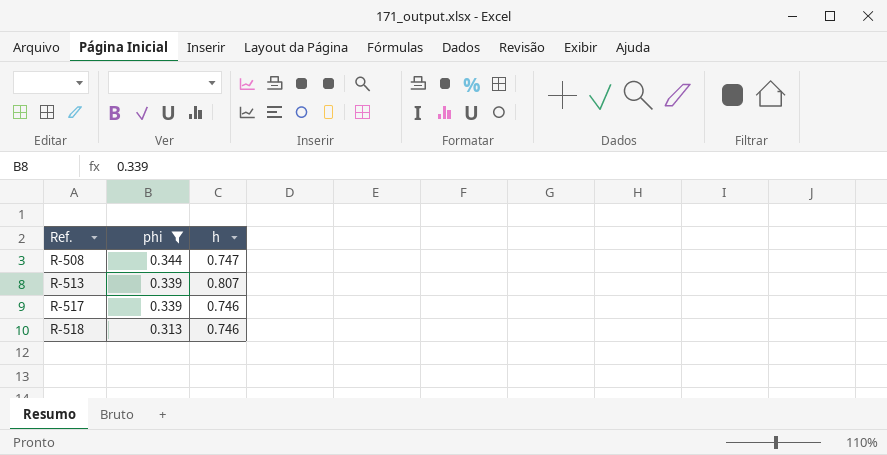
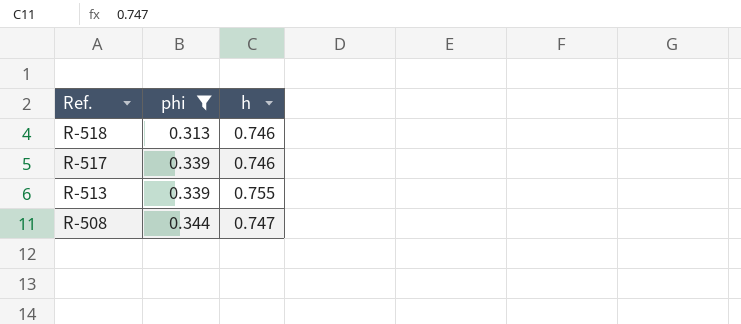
row order: Ref. ascending -> Ref. descending
R-513 | h: 0.807 -> 0.755

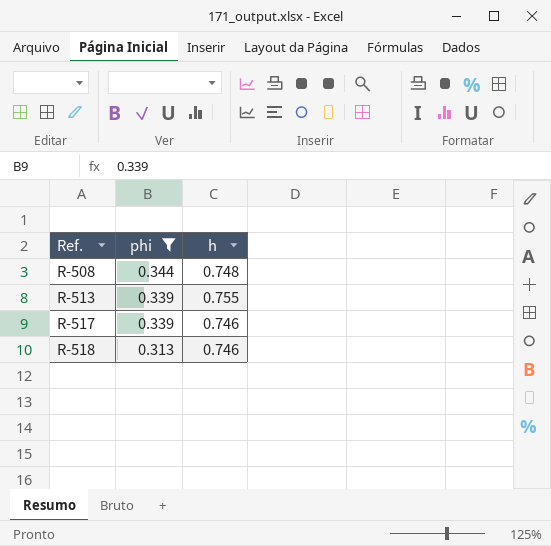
row order: Ref. descending -> Ref. ascending
R-508 | h: 0.747 -> 0.748

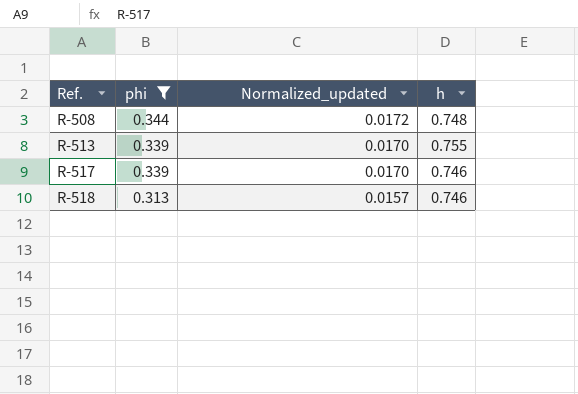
column Normalized_updated | formula: none -> [phi] * 0.05

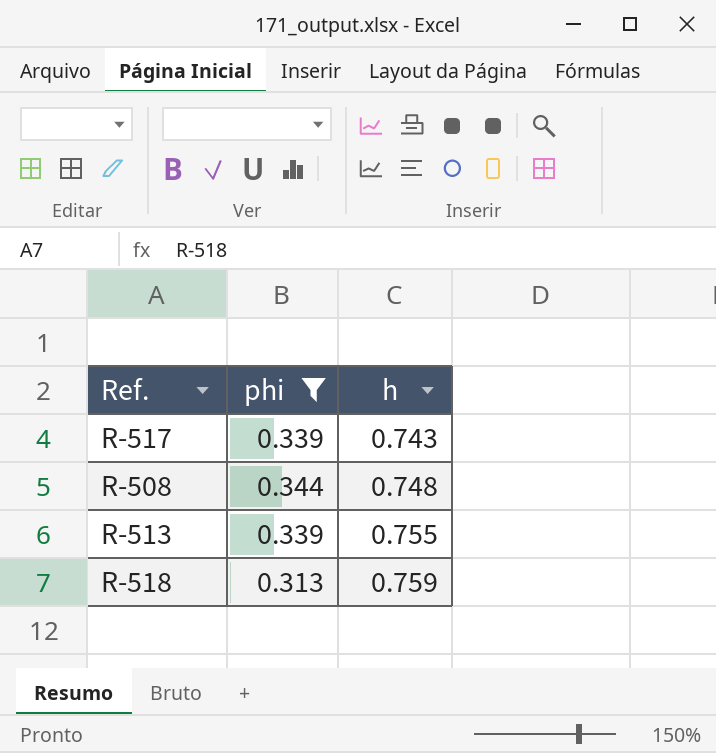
row order: Ref. ascending -> h ascending
column Normalized_updated | formula: [phi] * 0.05 -> none
R-517 | h: 0.746 -> 0.743
R-518 | h: 0.746 -> 0.759

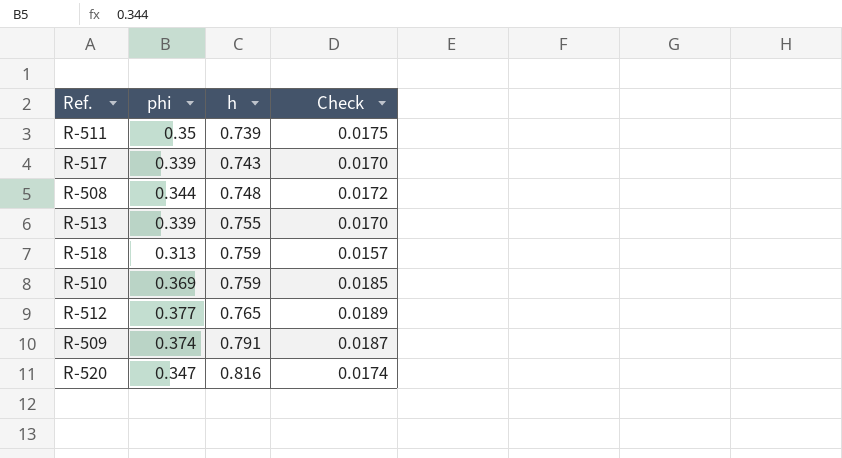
filter: phi <= 0.344 -> none
column Check | formula: none -> [phi] * 0.05

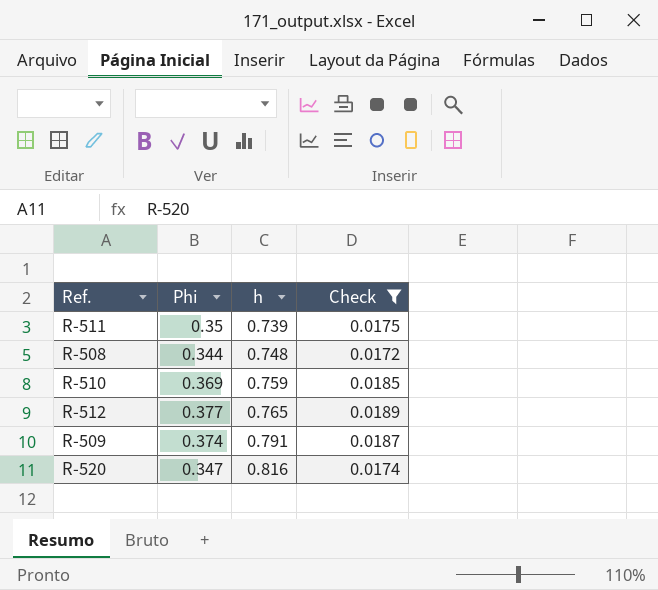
filter: none -> Check >= 0.0172
column name: phi -> Phi

